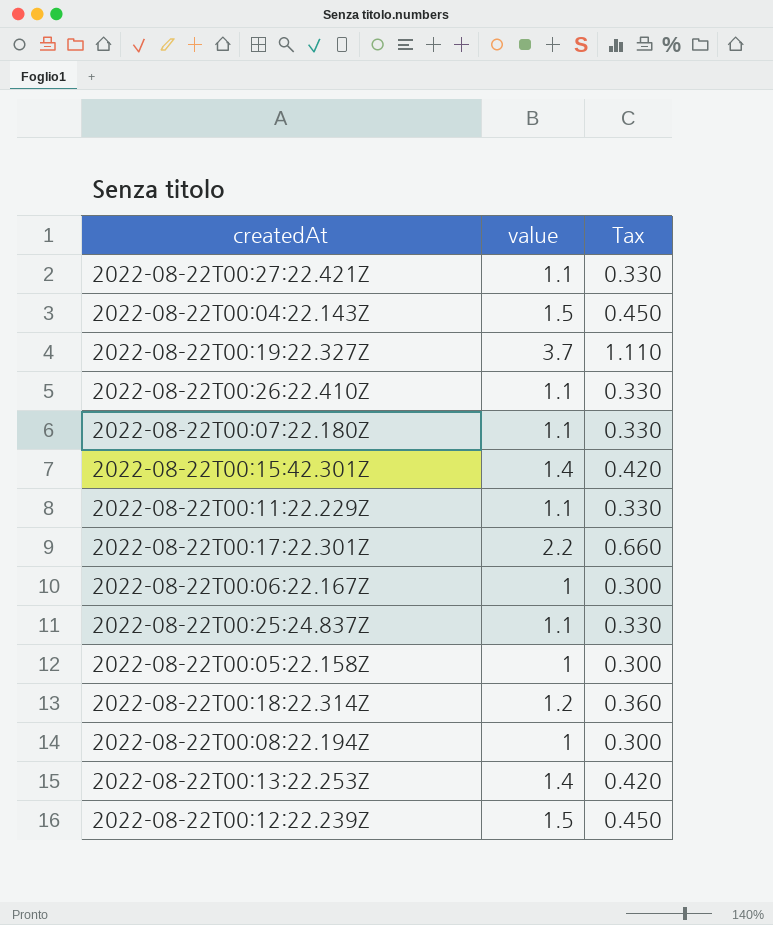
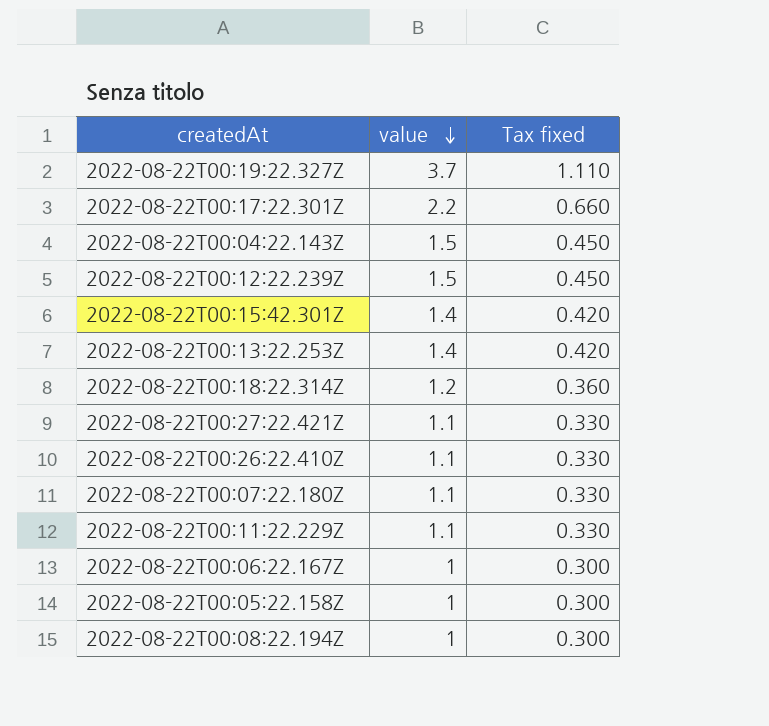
row order: none -> value descending
column name: Tax -> Tax fixed
row 2022-08-22T00:25:24.837Z: 1.1 | 0.330 -> none

